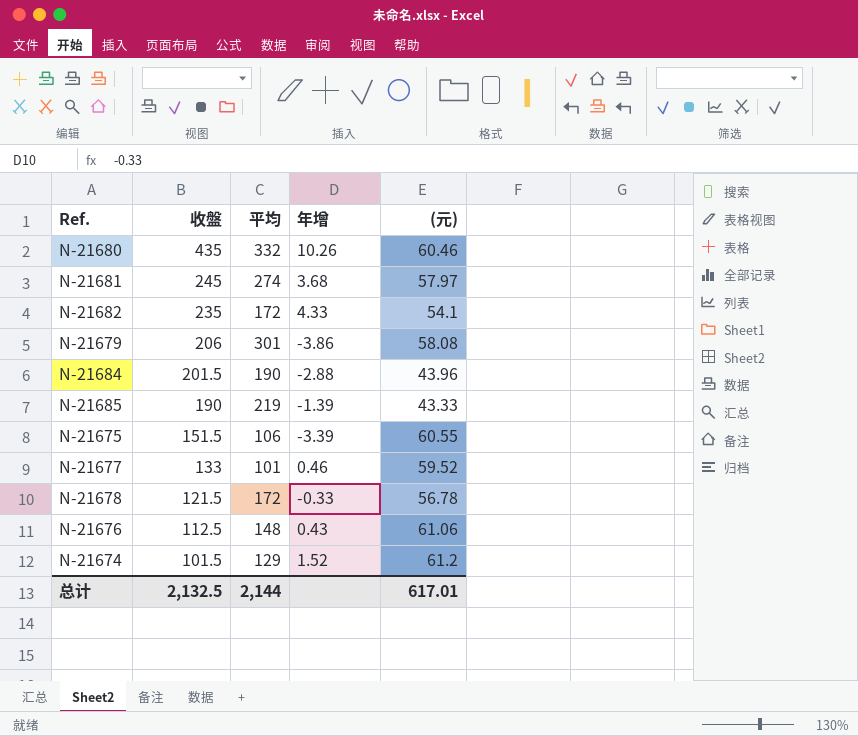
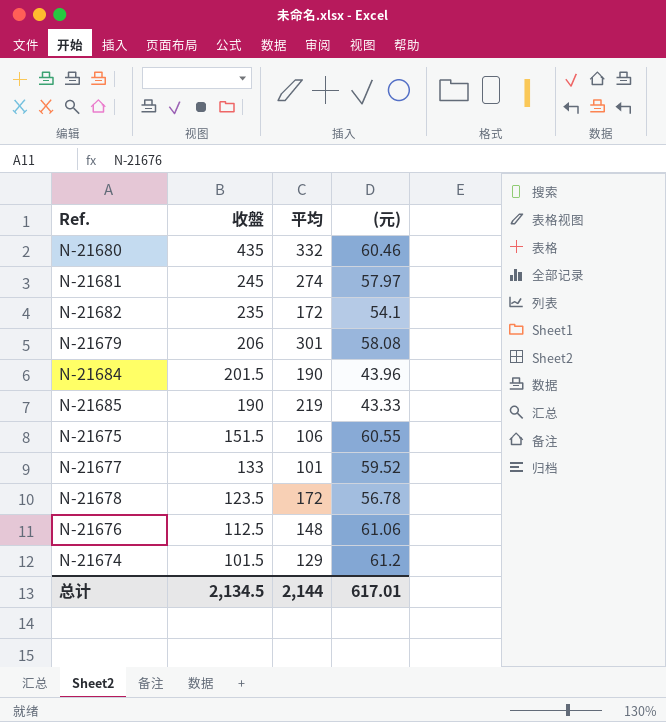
column 年增 | position: 4 -> none
N-21678 | 收盤: 121.5 -> 123.5
总计 | 收盤: 2,132.5 -> 2,134.5

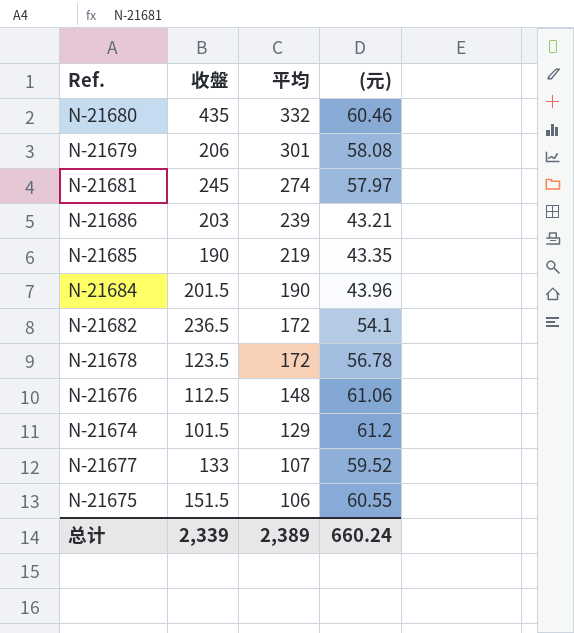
row order: 收盤 descending -> 平均 descending
row N-21686: none -> 203 | 239 | 43.21
N-21685 | (元): 43.33 -> 43.35
N-21682 | 收盤: 235 -> 236.5
N-21677 | 平均: 101 -> 107
总计 | 收盤: 2,134.5 -> 2,339
总计 | 平均: 2,144 -> 2,389
总计 | (元): 617.01 -> 660.24

